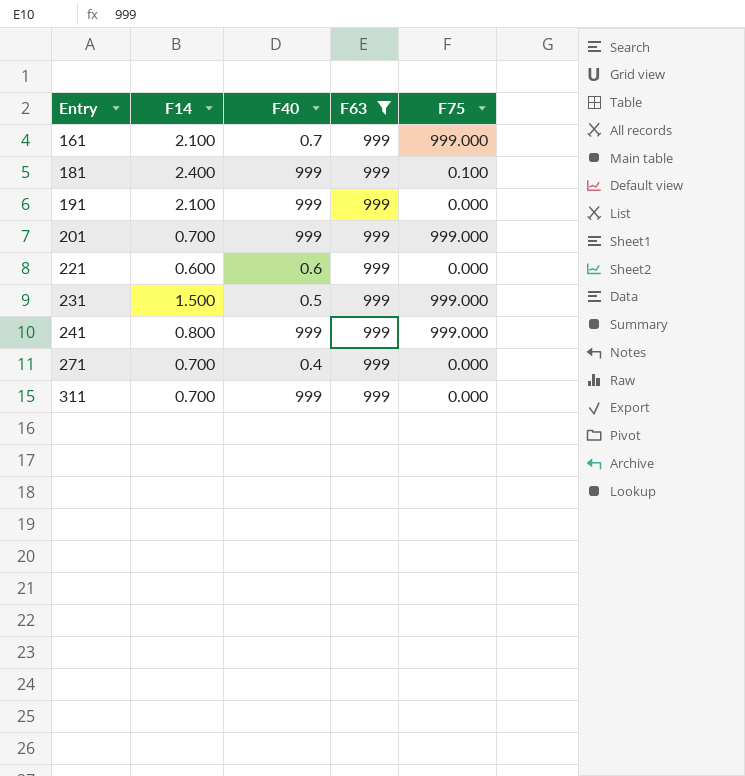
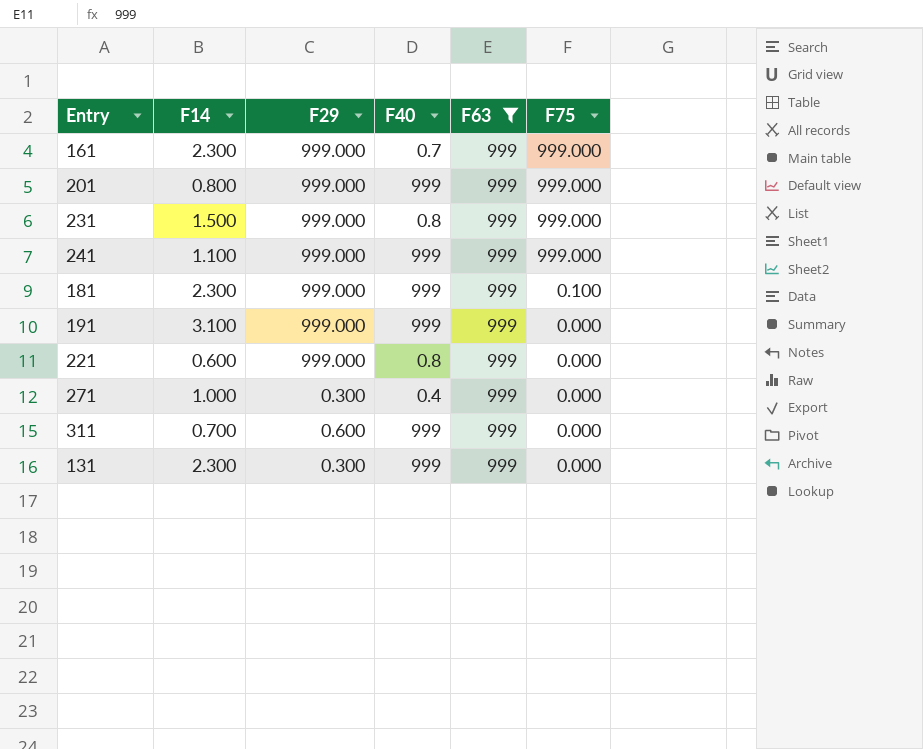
row order: Entry ascending -> F75 descending
column F29 | position: none -> 3
161 | F14: 2.100 -> 2.300
201 | F14: 0.700 -> 0.800
231 | F40: 0.5 -> 0.8
241 | F14: 0.800 -> 1.100
181 | F14: 2.400 -> 2.300
191 | F14: 2.100 -> 3.100
221 | F40: 0.6 -> 0.8
271 | F14: 0.700 -> 1.000
row 131: none -> 2.300 | 0.300 | 999 | 999 | 0.000

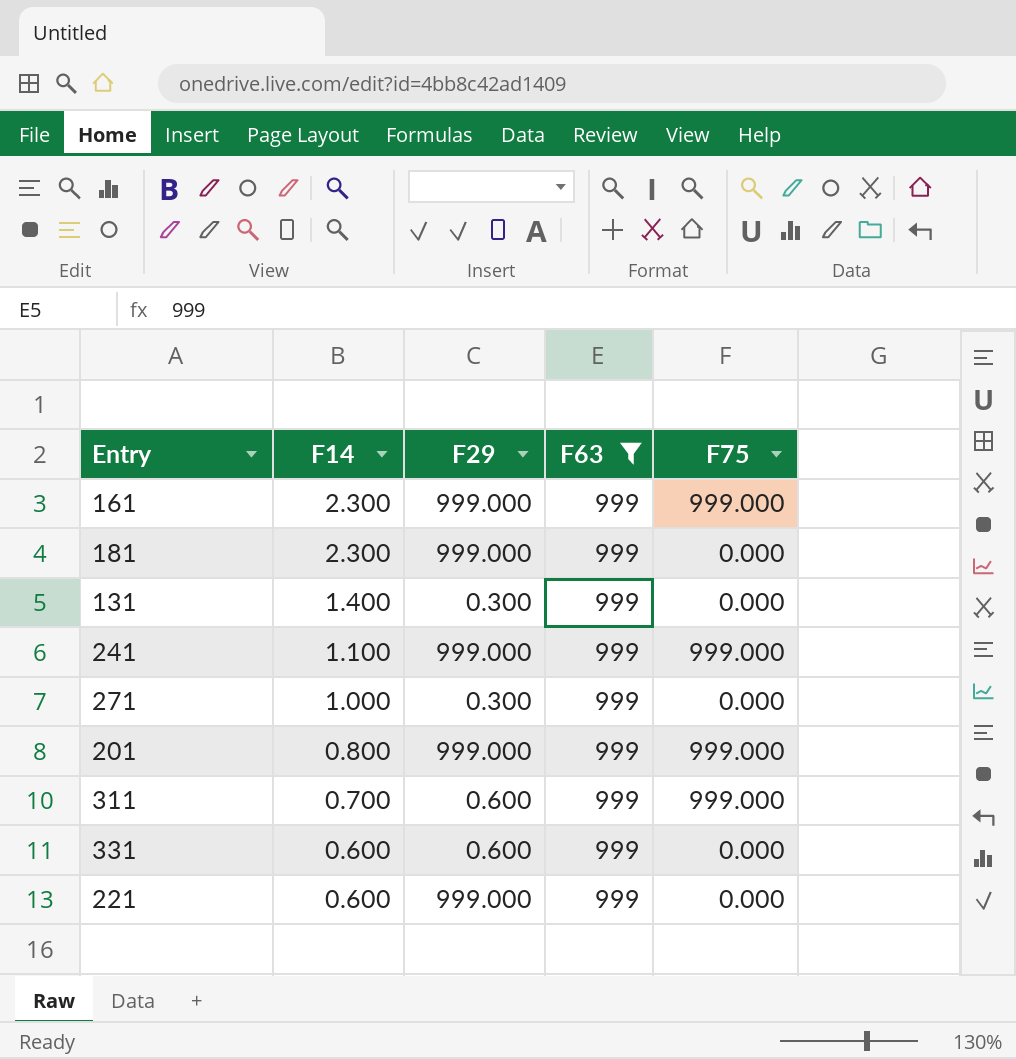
row order: F75 descending -> F14 descending
column F40 | position: 4 -> none
row 231: 1.500 | 999.000 | 0.8 | 999 | 999.000 -> none
row 191: 3.100 | 999.000 | 999 | 999 | 0.000 -> none
181 | F75: 0.100 -> 0.000
131 | F14: 2.300 -> 1.400
311 | F75: 0.000 -> 999.000
row 331: none -> 0.600 | 0.600 | 999 | 0.000

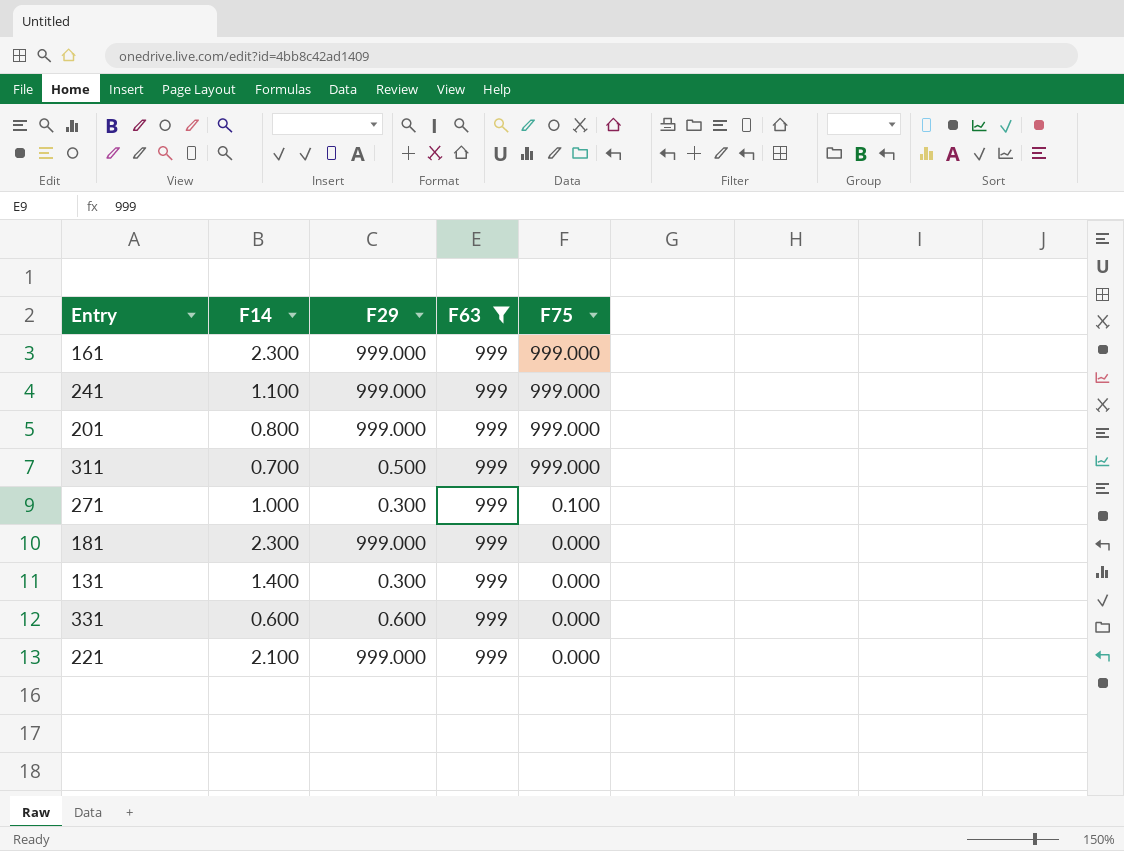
row order: F14 descending -> F75 descending
311 | F29: 0.600 -> 0.500
271 | F75: 0.000 -> 0.100
221 | F14: 0.600 -> 2.100

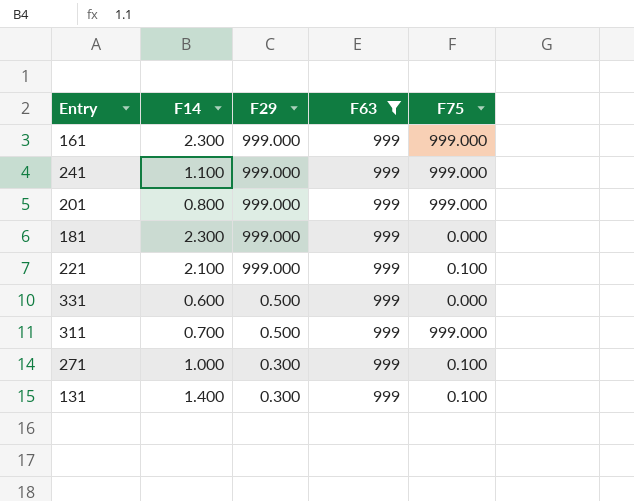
row order: F75 descending -> F29 descending
221 | F75: 0.000 -> 0.100
331 | F29: 0.600 -> 0.500
131 | F75: 0.000 -> 0.100

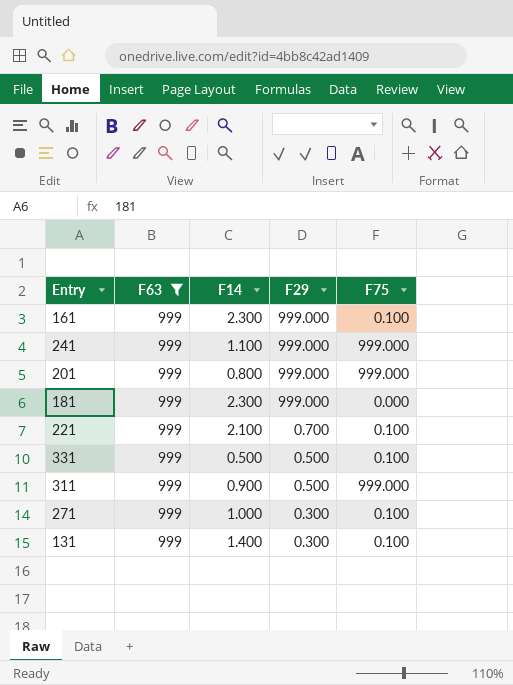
column F63 | position: 4 -> 2
161 | F75: 999.000 -> 0.100
221 | F29: 999.000 -> 0.700
331 | F14: 0.600 -> 0.500
331 | F75: 0.000 -> 0.100
311 | F14: 0.700 -> 0.900

